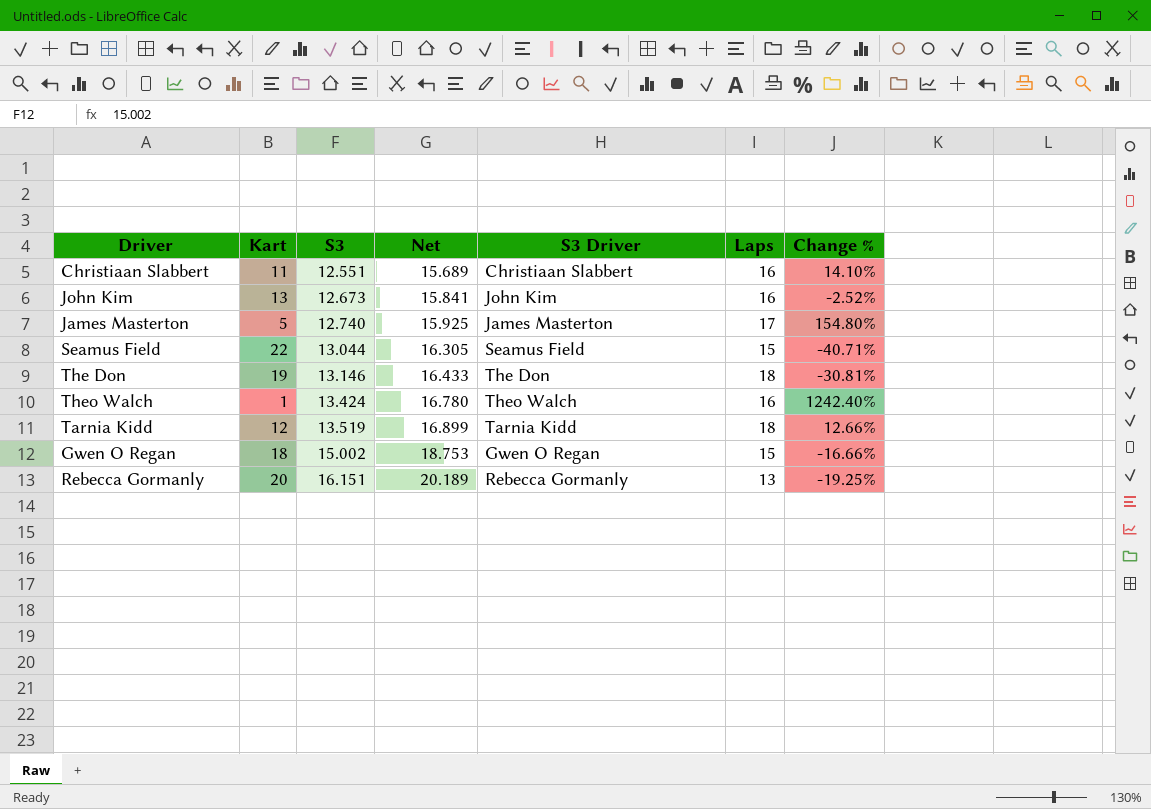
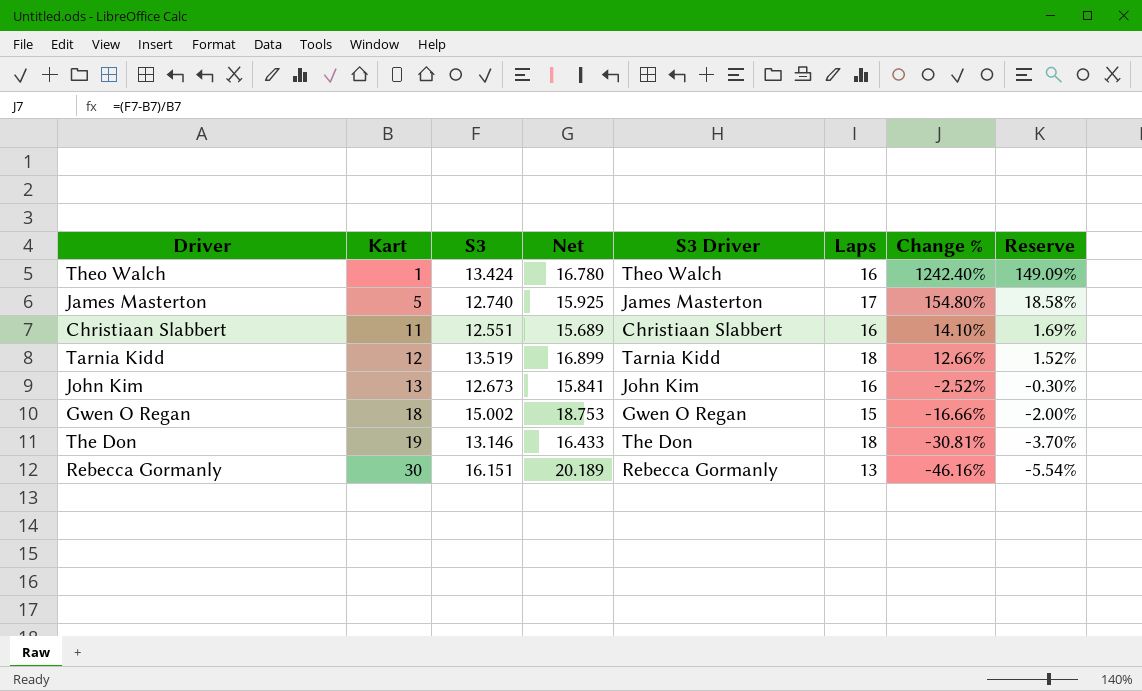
row order: S3 ascending -> Kart ascending
column Reserve | formula: none -> [Change %] * 0.12
row Seamus Field: 22 | 13.044 | 16.305 | Seamus Field | 15 | -40.71% -> none
Rebecca Gormanly | Kart: 20 -> 30
Rebecca Gormanly | Change %: -19.25% -> -46.16%

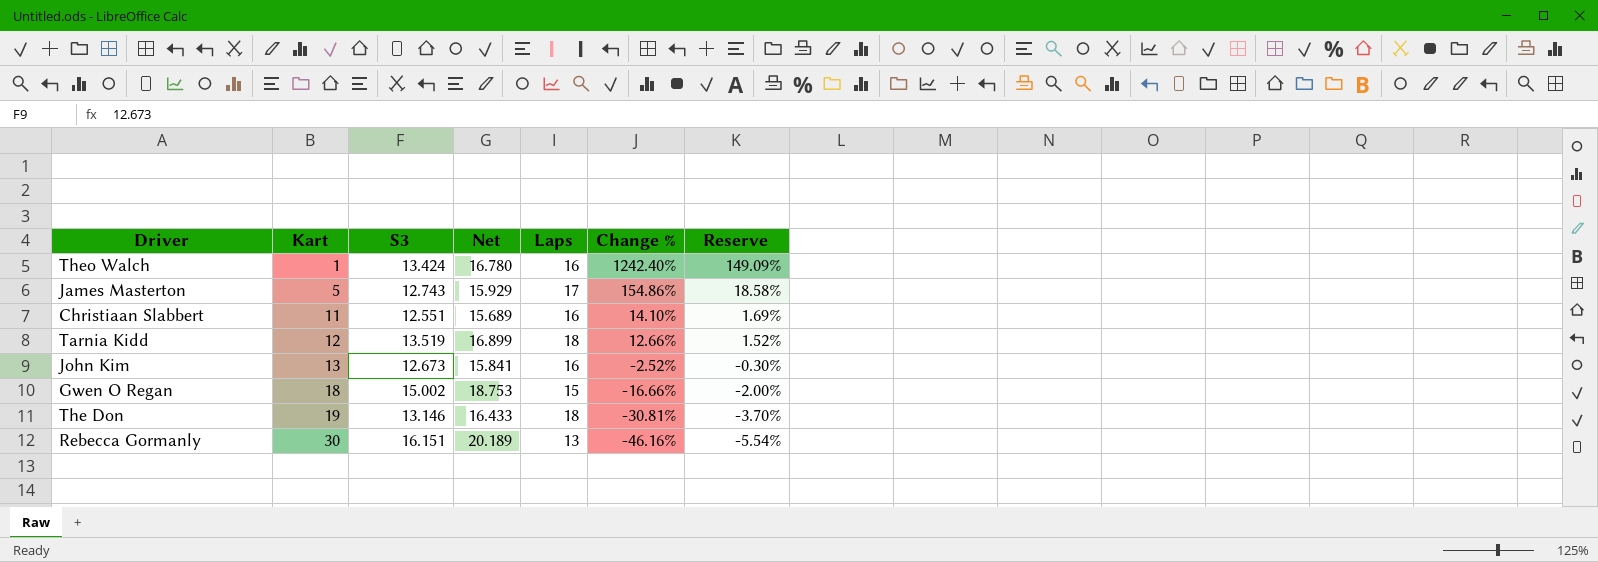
column S3 Driver | position: 5 -> none
James Masterton | S3: 12.740 -> 12.743
James Masterton | Net: 15.925 -> 15.929
James Masterton | Change %: 154.80% -> 154.86%

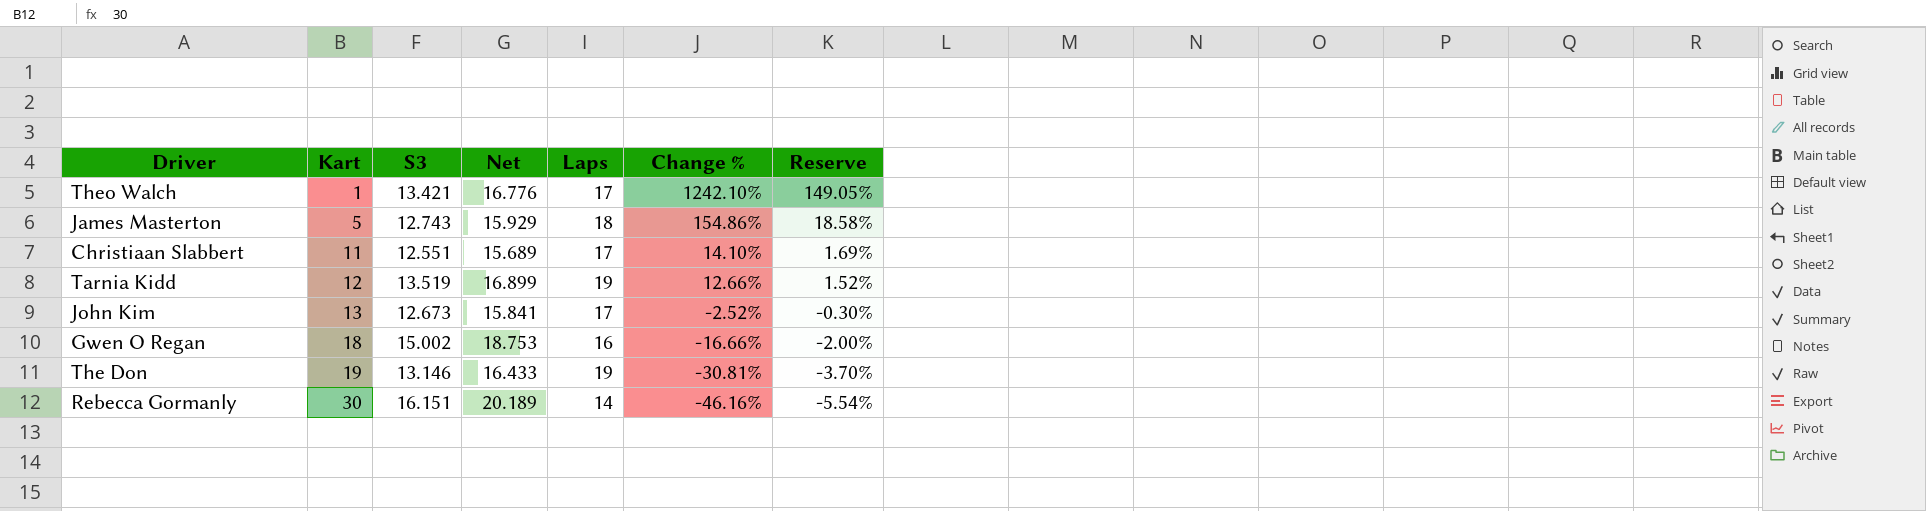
Theo Walch | S3: 13.424 -> 13.421
Theo Walch | Net: 16.780 -> 16.776
Theo Walch | Laps: 16 -> 17
Theo Walch | Change %: 1242.40% -> 1242.10%
Theo Walch | Reserve: 149.09% -> 149.05%
James Masterton | Laps: 17 -> 18
Christiaan Slabbert | Laps: 16 -> 17
Tarnia Kidd | Laps: 18 -> 19
John Kim | Laps: 16 -> 17
Gwen O Regan | Laps: 15 -> 16
The Don | Laps: 18 -> 19
Rebecca Gormanly | Laps: 13 -> 14

